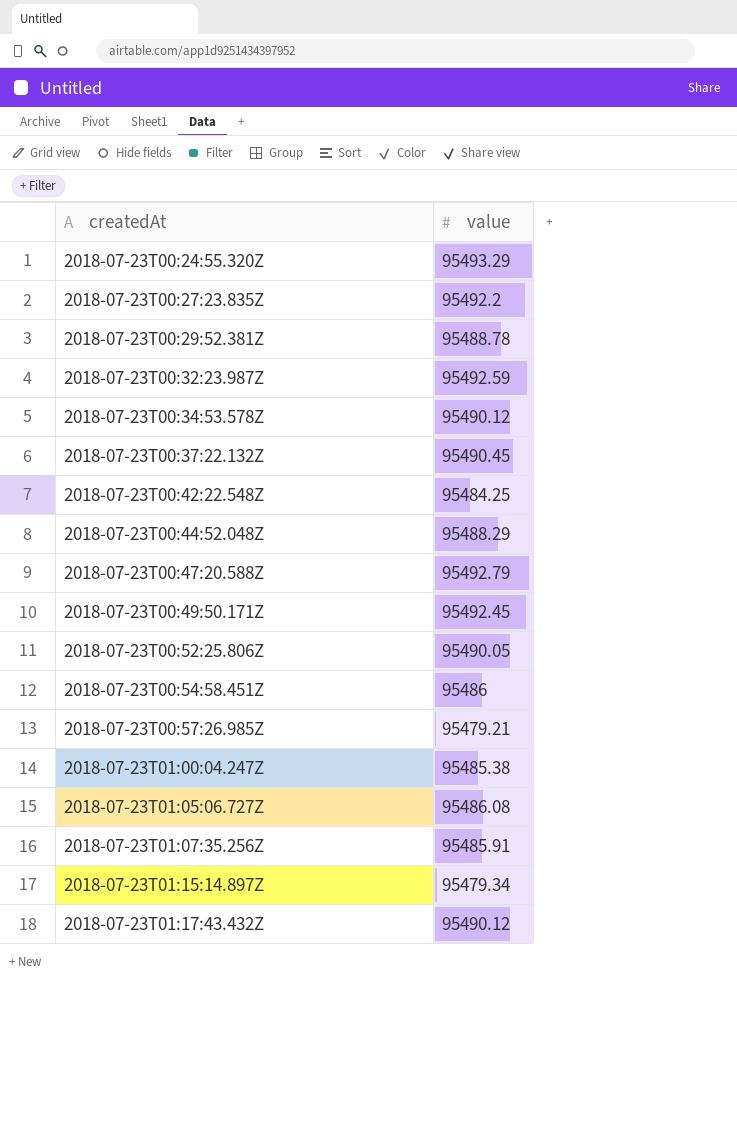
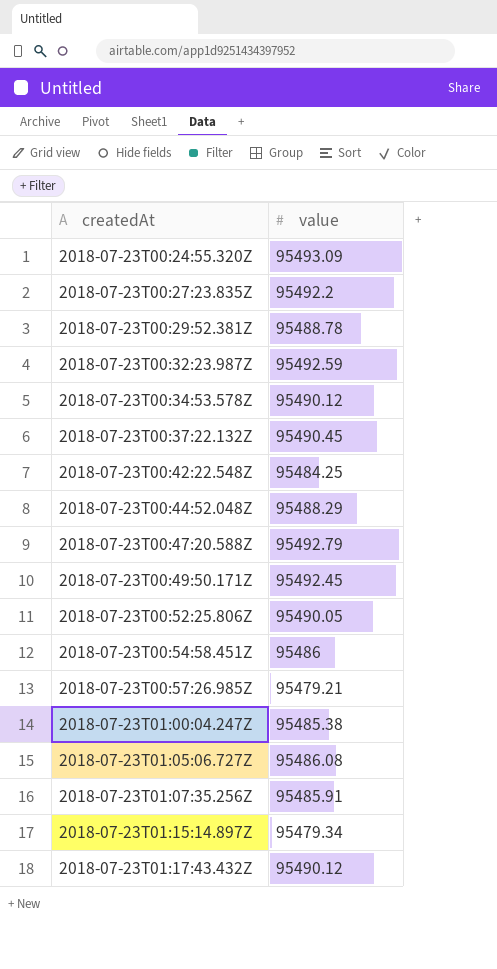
2018-07-23T00:24:55.320Z | value: 95493.29 -> 95493.09

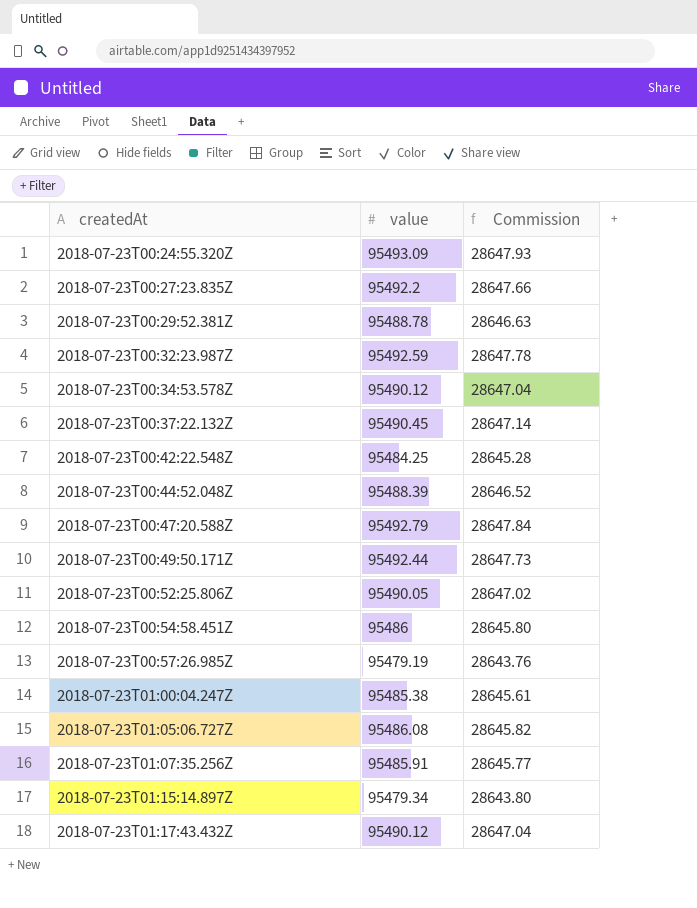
column Commission | formula: none -> [value] * 0.3
2018-07-23T00:44:52.048Z | value: 95488.29 -> 95488.39
2018-07-23T00:49:50.171Z | value: 95492.45 -> 95492.44
2018-07-23T00:57:26.985Z | value: 95479.21 -> 95479.19

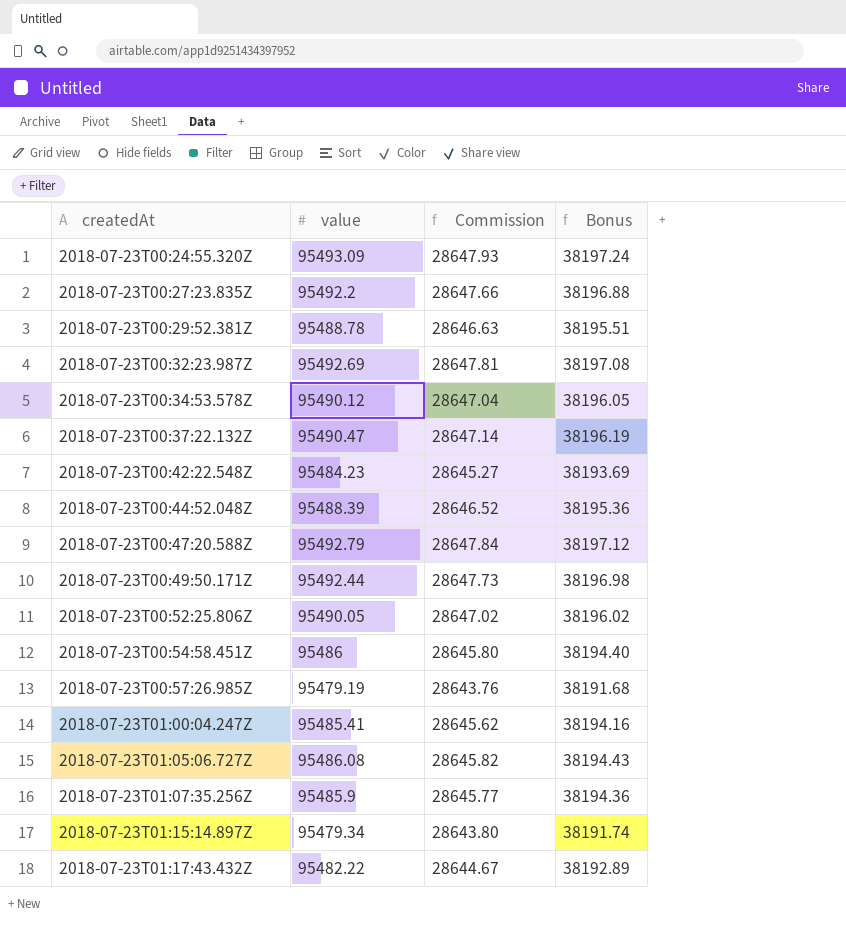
column Bonus | formula: none -> [value] * 0.4
2018-07-23T00:32:23.987Z | value: 95492.59 -> 95492.69
2018-07-23T00:32:23.987Z | Commission: 28647.78 -> 28647.81
2018-07-23T00:37:22.132Z | value: 95490.45 -> 95490.47
2018-07-23T00:42:22.548Z | value: 95484.25 -> 95484.23
2018-07-23T00:42:22.548Z | Commission: 28645.28 -> 28645.27
2018-07-23T01:00:04.247Z | value: 95485.38 -> 95485.41
2018-07-23T01:00:04.247Z | Commission: 28645.61 -> 28645.62
2018-07-23T01:07:35.256Z | value: 95485.91 -> 95485.9
2018-07-23T01:17:43.432Z | value: 95490.12 -> 95482.22
2018-07-23T01:17:43.432Z | Commission: 28647.04 -> 28644.67

